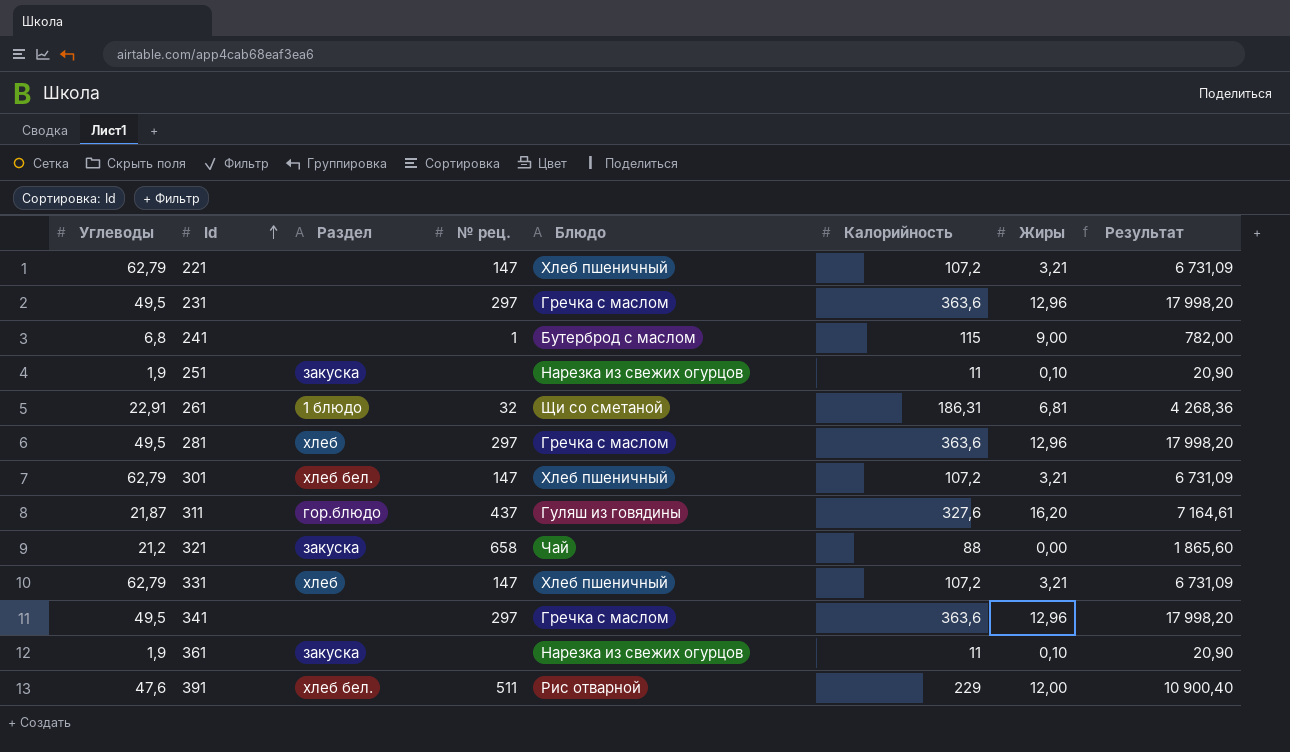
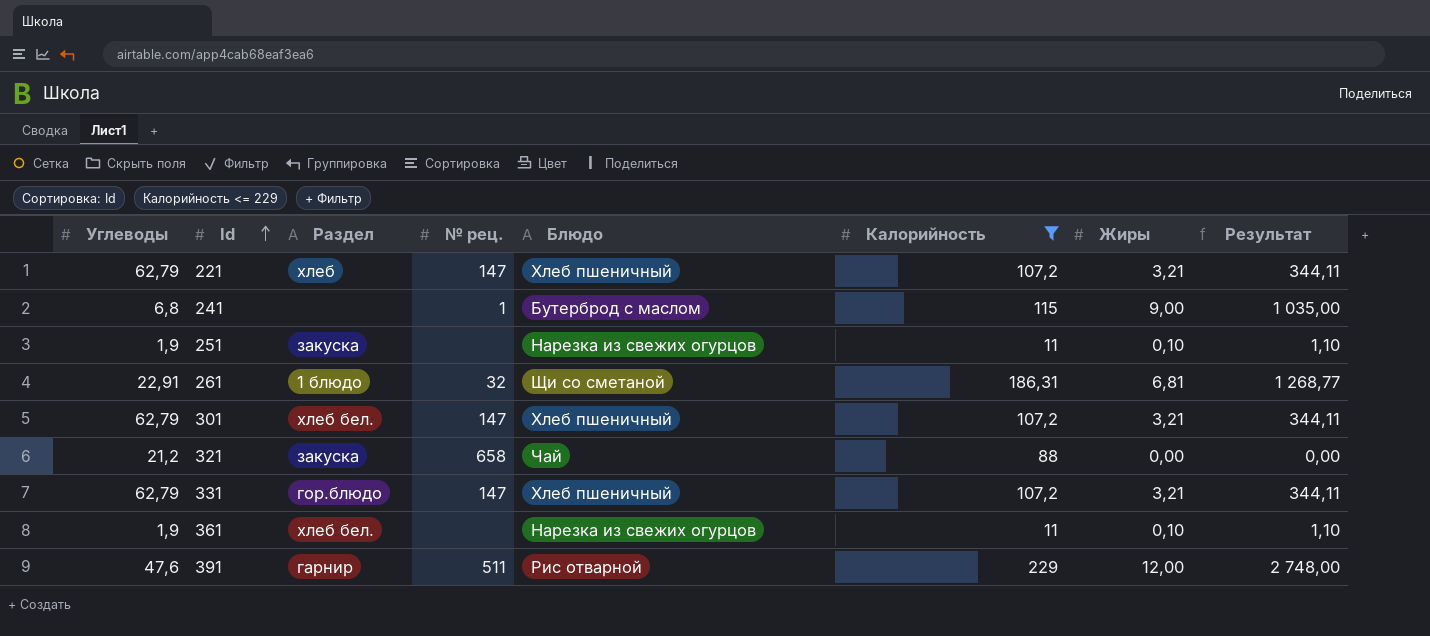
filter: none -> Калорийность <= 229
column Результат | formula: [Углеводы] * [Калорийность] -> [Калорийность] * [Жиры]
221 | Раздел: none -> хлеб
331 | Раздел: хлеб -> гор.блюдо
361 | Раздел: закуска -> хлеб бел.
391 | Раздел: хлеб бел. -> гарнир

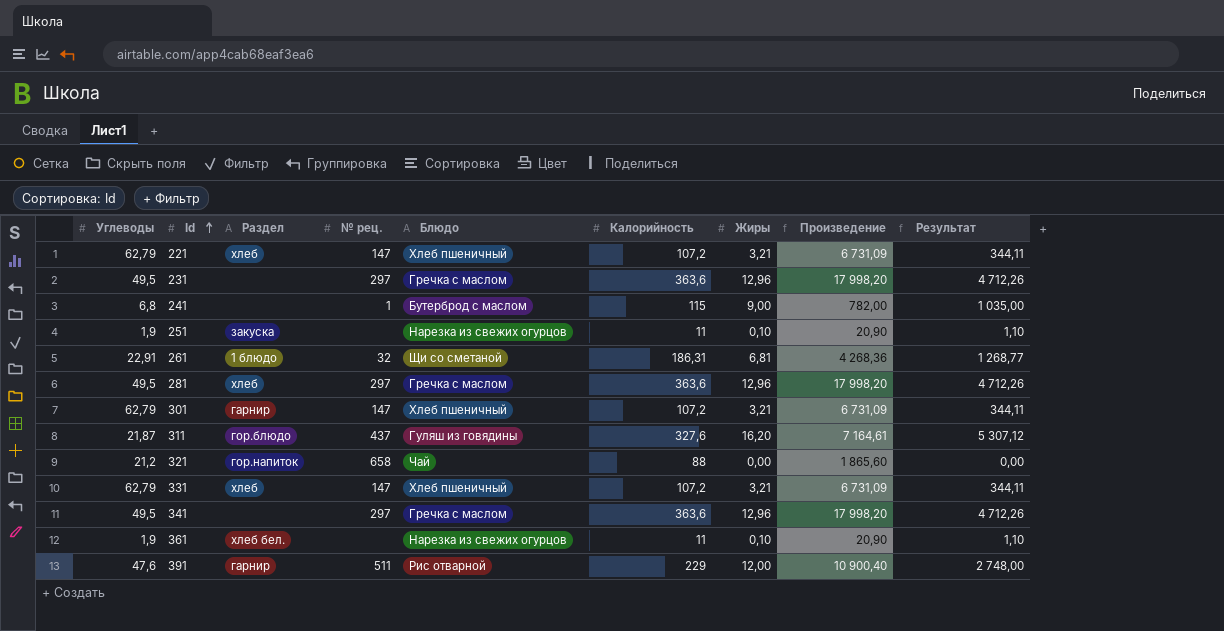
filter: Калорийность <= 229 -> none
column Произведение | formula: none -> [Углеводы] * [Калорийность]
301 | Раздел: хлеб бел. -> гарнир
321 | Раздел: закуска -> гор.напиток
331 | Раздел: гор.блюдо -> хлеб

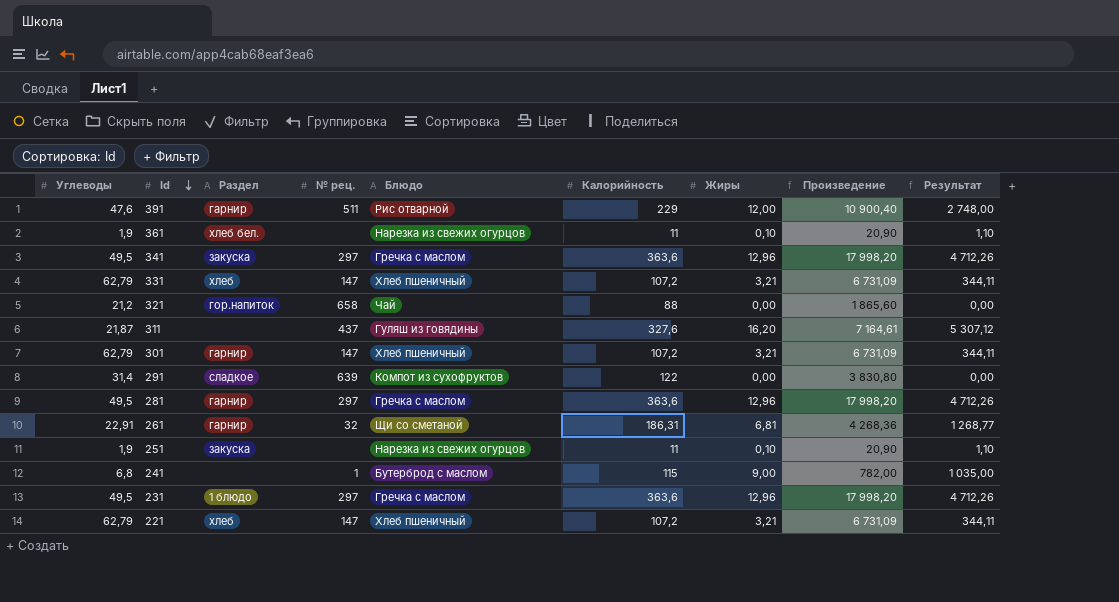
row order: Id ascending -> Id descending
341 | Раздел: none -> закуска
311 | Раздел: гор.блюдо -> none
row 291: none -> 31,4 | сладкое | 639 | Компот из сухофруктов | 122 | 0,00 | 3 830,80 | 0,00
281 | Раздел: хлеб -> гарнир
261 | Раздел: 1 блюдо -> гарнир
231 | Раздел: none -> 1 блюдо

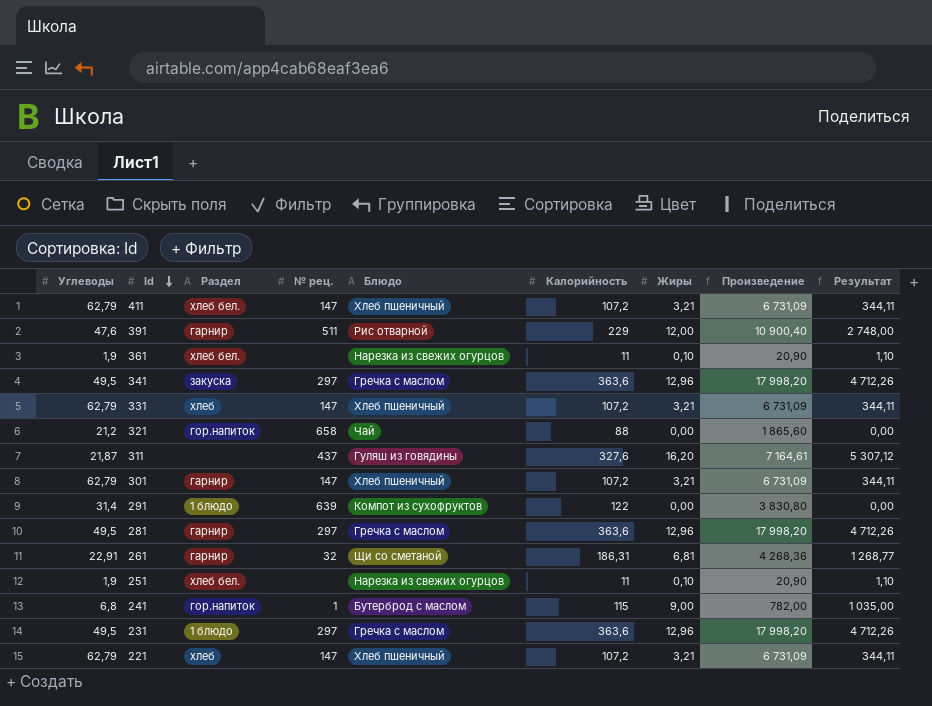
row 411: none -> 62,79 | хлеб бел. | 147 | Хлеб пшеничный | 107,2 | 3,21 | 6 731,09 | 344,11
291 | Раздел: сладкое -> 1 блюдо
251 | Раздел: закуска -> хлеб бел.
241 | Раздел: none -> гор.напиток

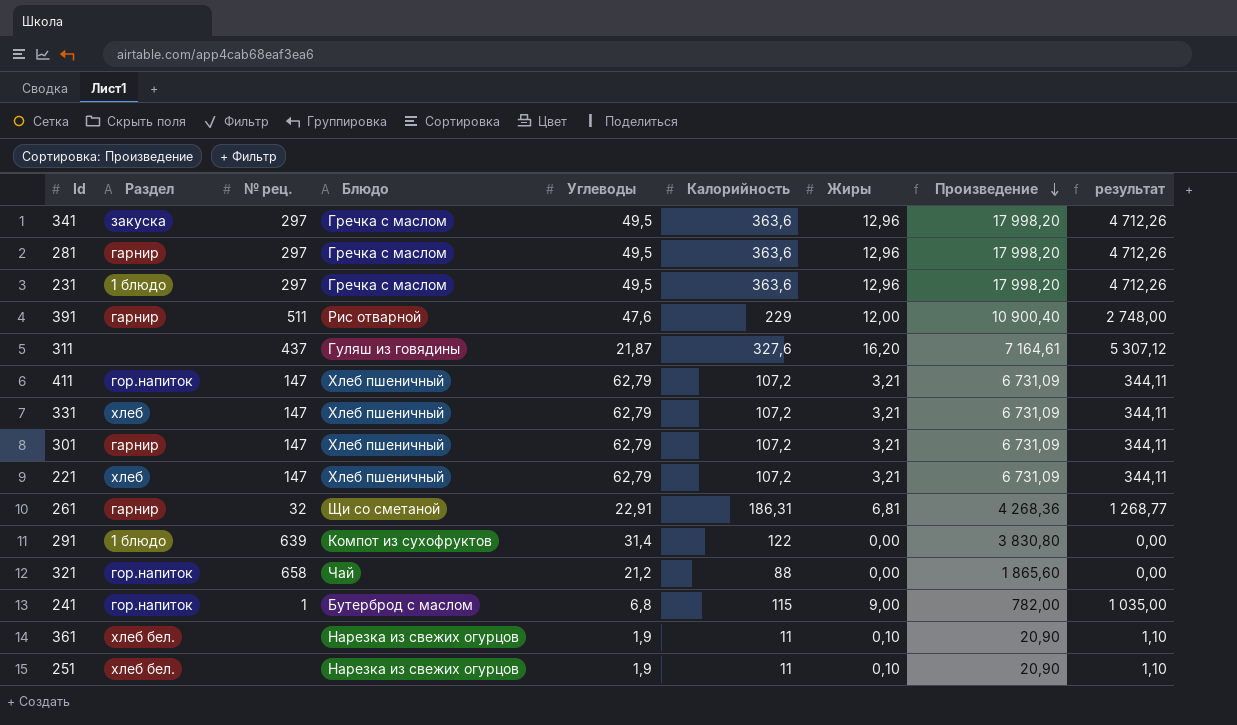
row order: Id descending -> Произведение descending
column Углеводы | position: 1 -> 5
column name: Результат -> результат
411 | Раздел: хлеб бел. -> гор.напиток

